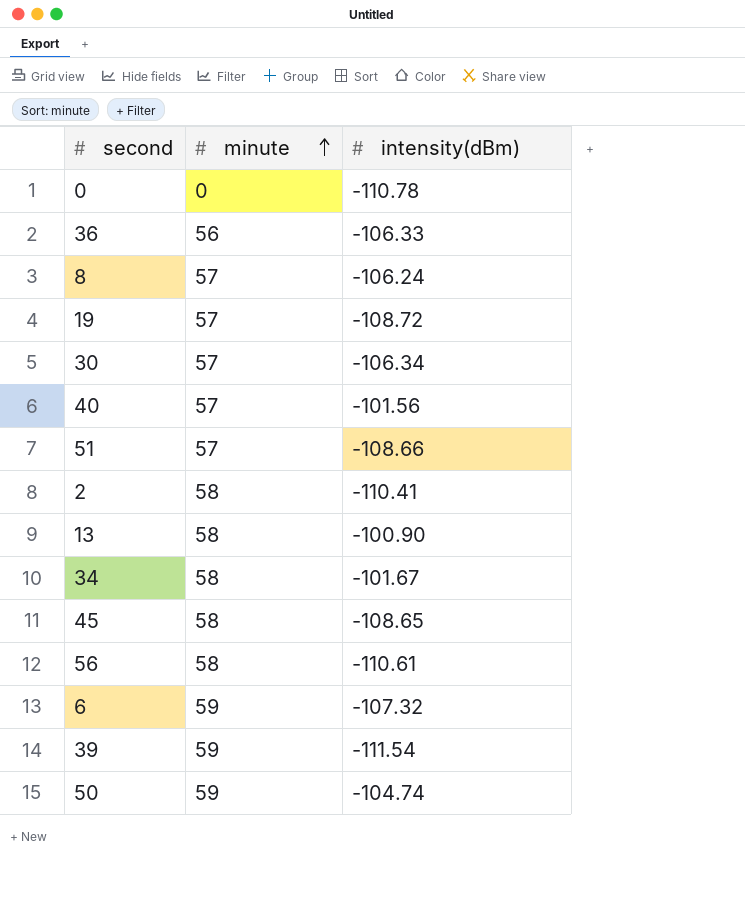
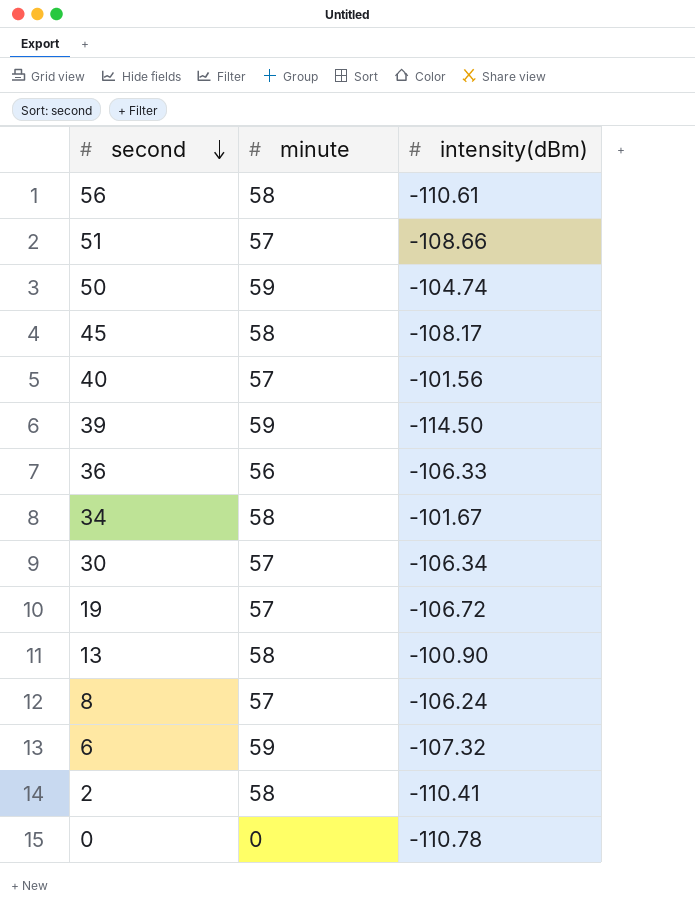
row order: minute ascending -> second descending
45 | intensity(dBm): -108.65 -> -108.17
39 | intensity(dBm): -111.54 -> -114.50
19 | intensity(dBm): -108.72 -> -106.72

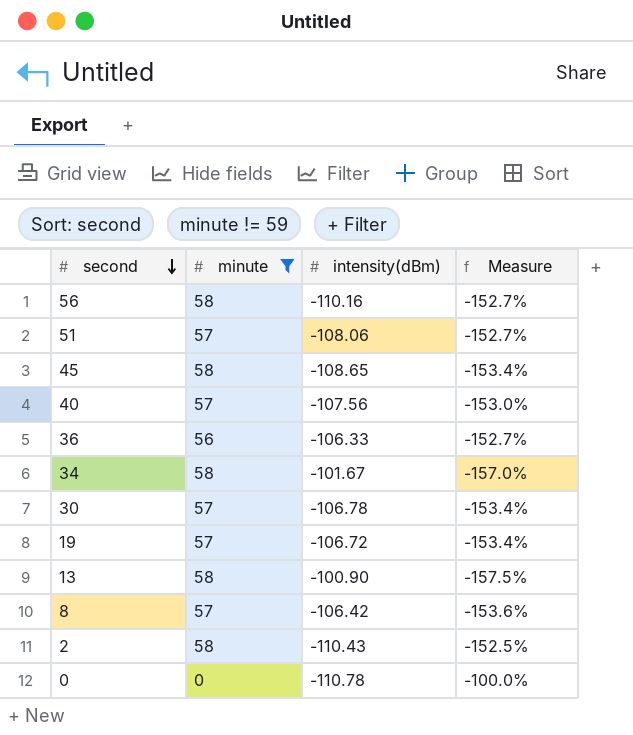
filter: none -> minute != 59
column Measure | formula: none -> ([minute] - [intensity(dBm)]) / [intensity(dBm)]
56 | intensity(dBm): -110.61 -> -110.16
51 | intensity(dBm): -108.66 -> -108.06
45 | intensity(dBm): -108.17 -> -108.65
40 | intensity(dBm): -101.56 -> -107.56
30 | intensity(dBm): -106.34 -> -106.78
8 | intensity(dBm): -106.24 -> -106.42
2 | intensity(dBm): -110.41 -> -110.43

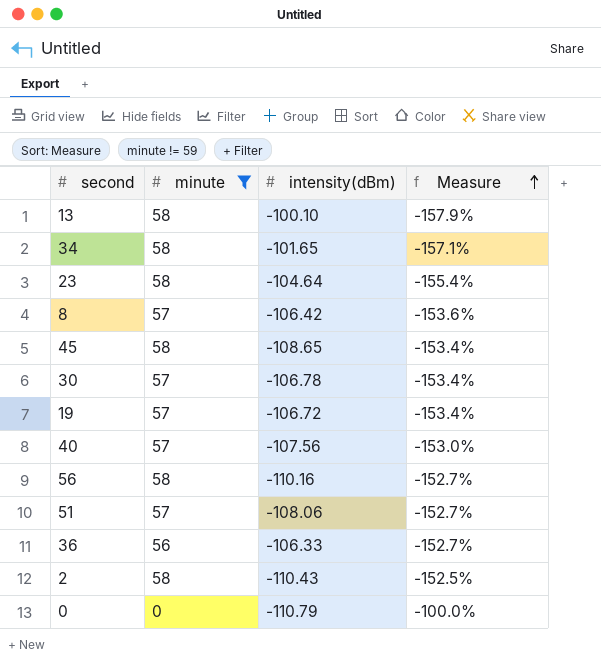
row order: second descending -> Measure ascending
13 | intensity(dBm): -100.90 -> -100.10
13 | Measure: -157.5% -> -157.9%
34 | intensity(dBm): -101.67 -> -101.65
34 | Measure: -157.0% -> -157.1%
row 23: none -> 58 | -104.64 | -155.4%
0 | intensity(dBm): -110.78 -> -110.79

